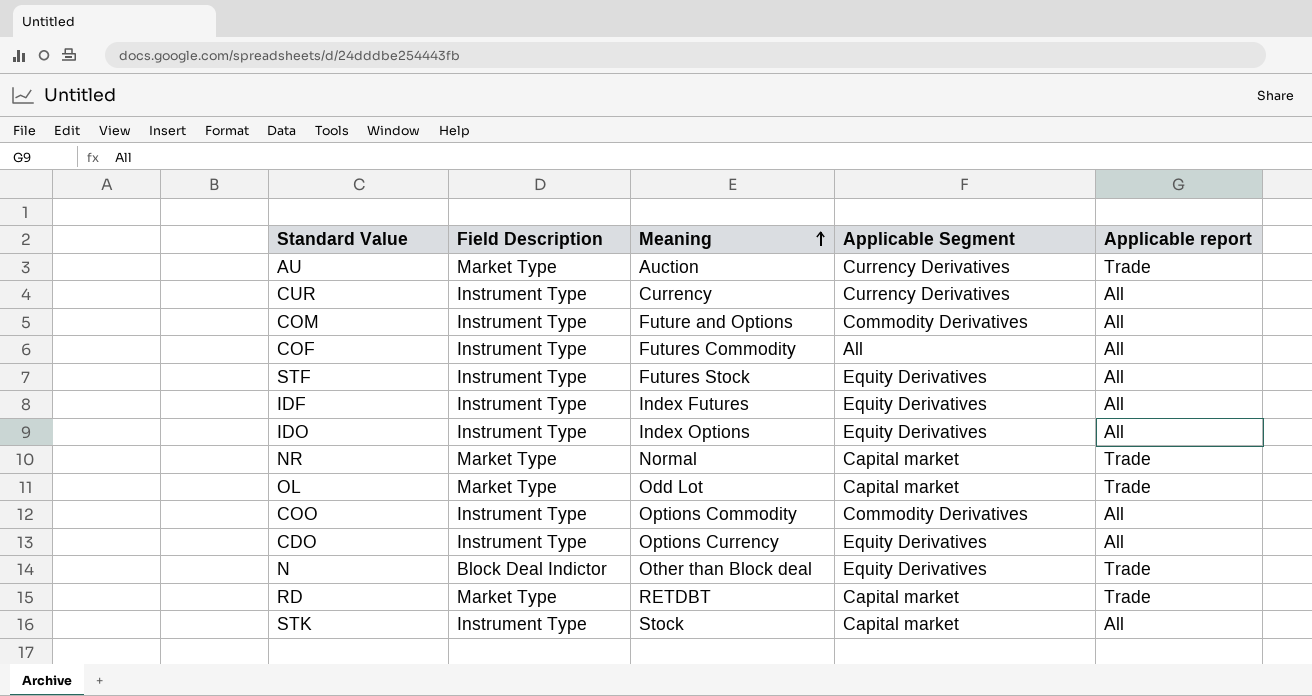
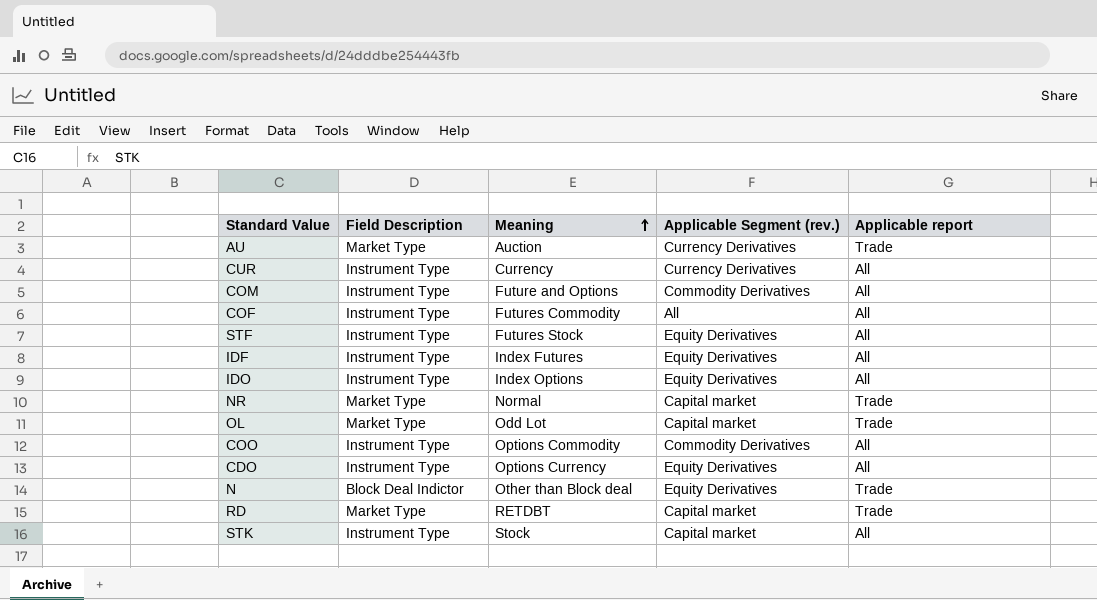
column name: Applicable Segment -> Applicable Segment (rev.)

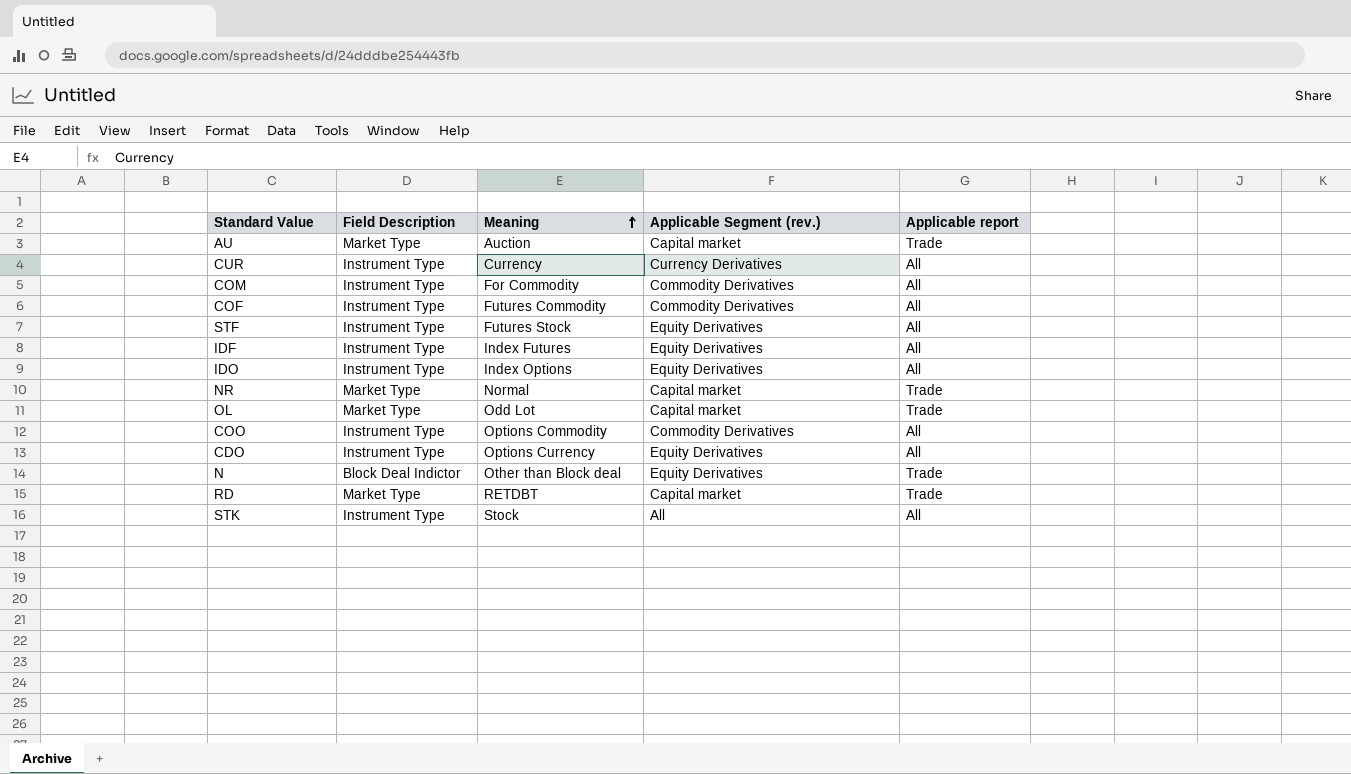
AU | Applicable Segment (rev.): Currency Derivatives -> Capital market
COM | Meaning: Future and Options -> For Commodity
COF | Applicable Segment (rev.): All -> Commodity Derivatives
STK | Applicable Segment (rev.): Capital market -> All

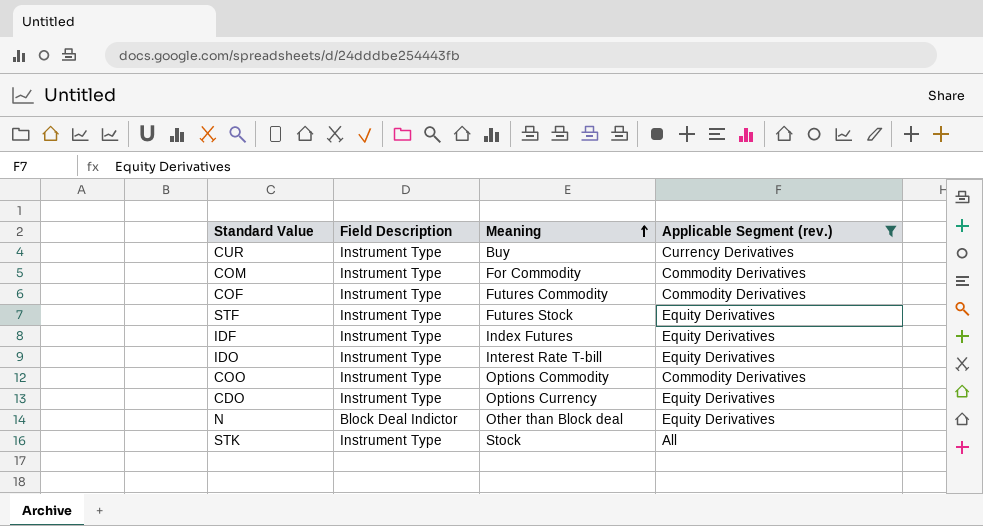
filter: none -> Applicable Segment (rev.) != Capital market
column Applicable report | position: 5 -> none
CUR | Meaning: Currency -> Buy
IDO | Meaning: Index Options -> Interest Rate T-bill

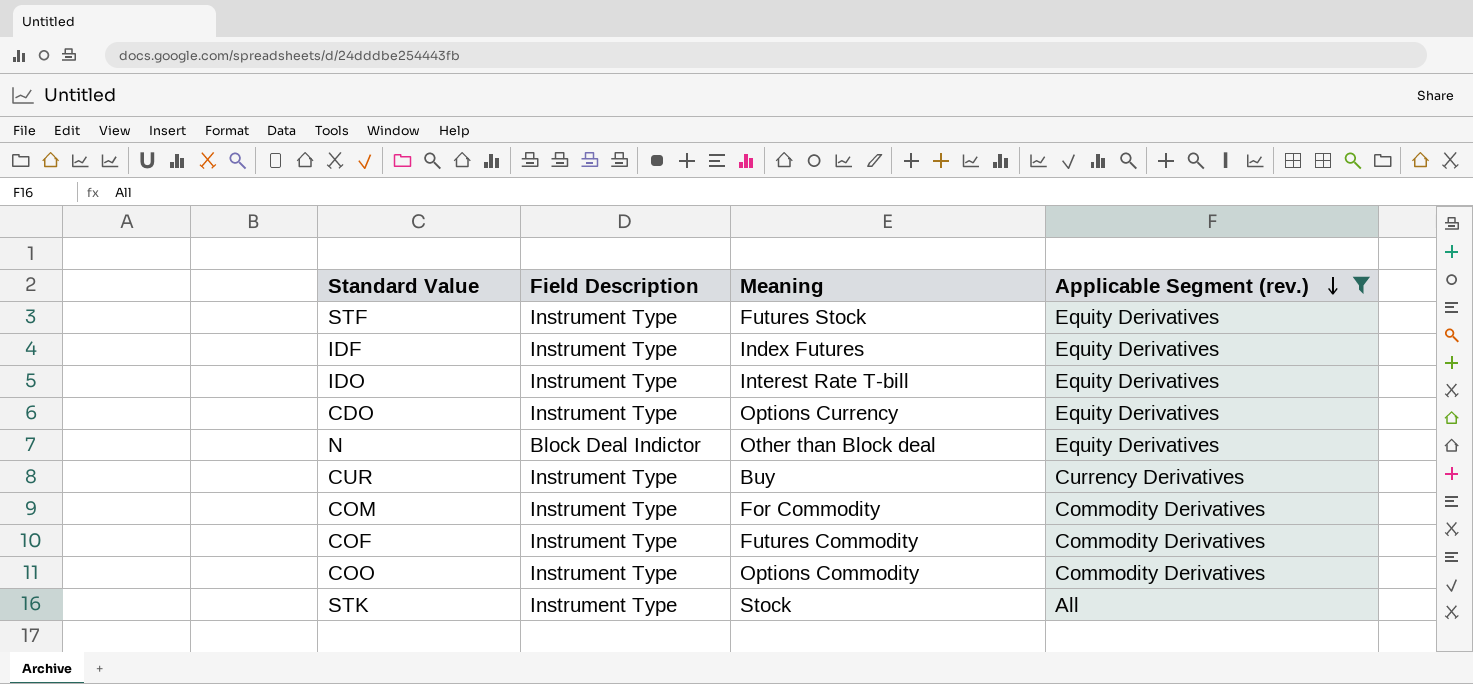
row order: Meaning ascending -> Applicable Segment (rev.) descending

